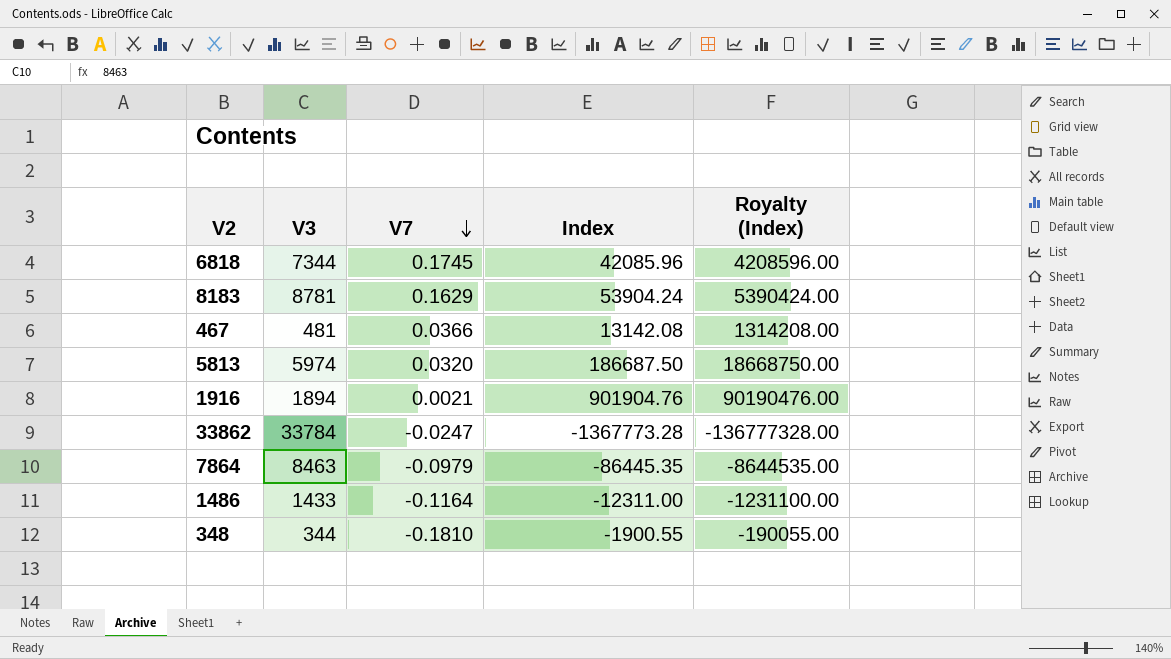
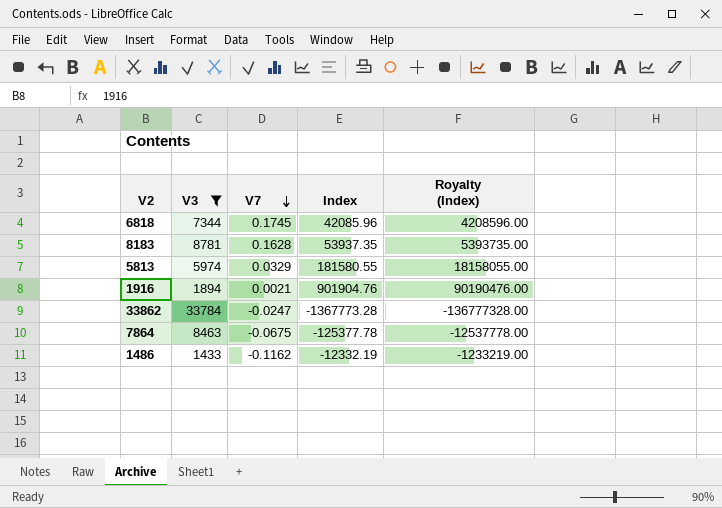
filter: none -> V3 >= 1433
8183 | V7: 0.1629 -> 0.1628
8183 | Index: 53904.24 -> 53937.35
8183 | Royalty (Index): 5390424.00 -> 5393735.00
5813 | V7: 0.0320 -> 0.0329
5813 | Index: 186687.50 -> 181580.55
5813 | Royalty (Index): 18668750.00 -> 18158055.00
7864 | V7: -0.0979 -> -0.0675
7864 | Index: -86445.35 -> -125377.78
7864 | Royalty (Index): -8644535.00 -> -12537778.00
1486 | V7: -0.1164 -> -0.1162
1486 | Index: -12311.00 -> -12332.19
1486 | Royalty (Index): -1231100.00 -> -1233219.00

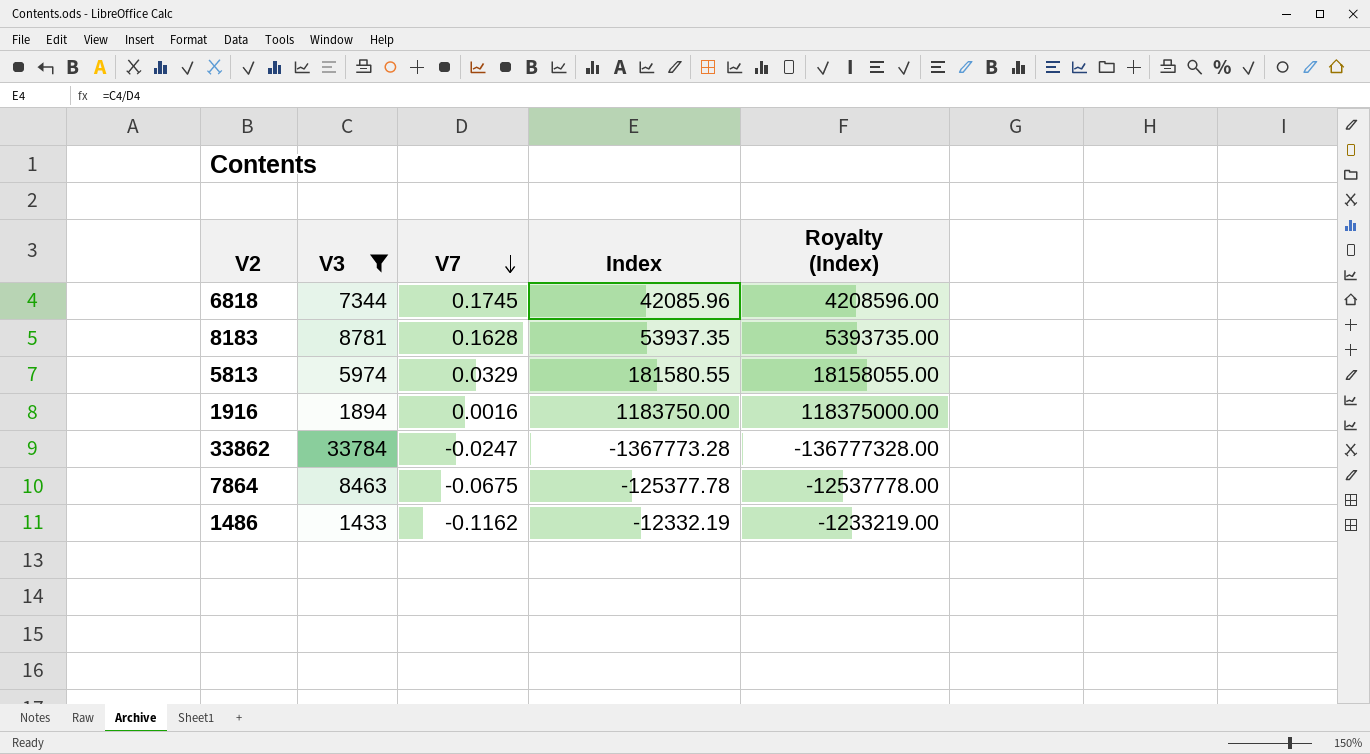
1916 | V7: 0.0021 -> 0.0016
1916 | Index: 901904.76 -> 1183750.00
1916 | Royalty (Index): 90190476.00 -> 118375000.00

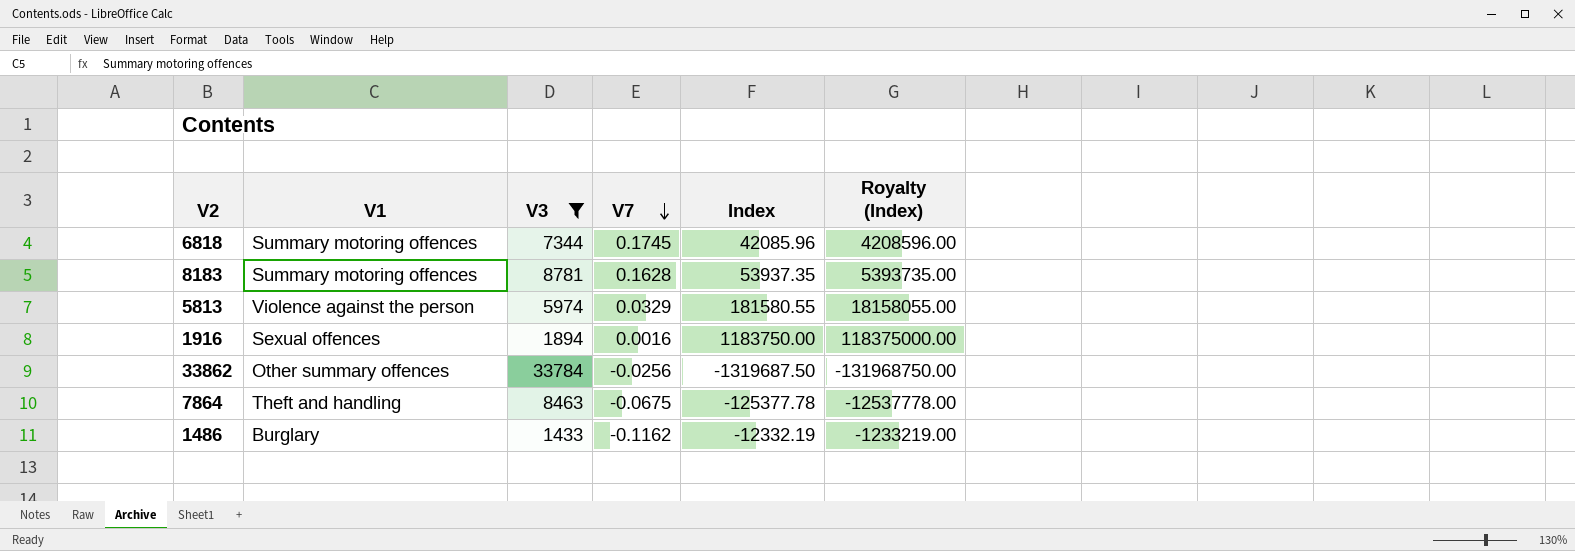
column V1 | position: none -> 2
33862 | V7: -0.0247 -> -0.0256
33862 | Index: -1367773.28 -> -1319687.50
33862 | Royalty (Index): -136777328.00 -> -131968750.00

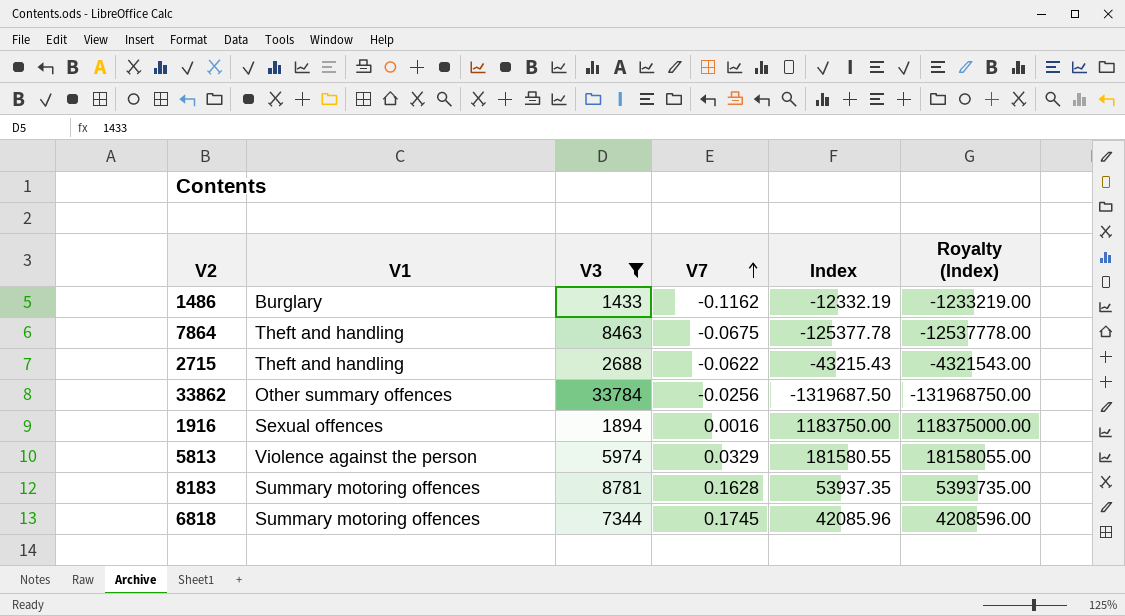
row order: V7 descending -> V7 ascending
row 2715: none -> Theft and handling | 2688 | -0.0622 | -43215.43 | -4321543.00

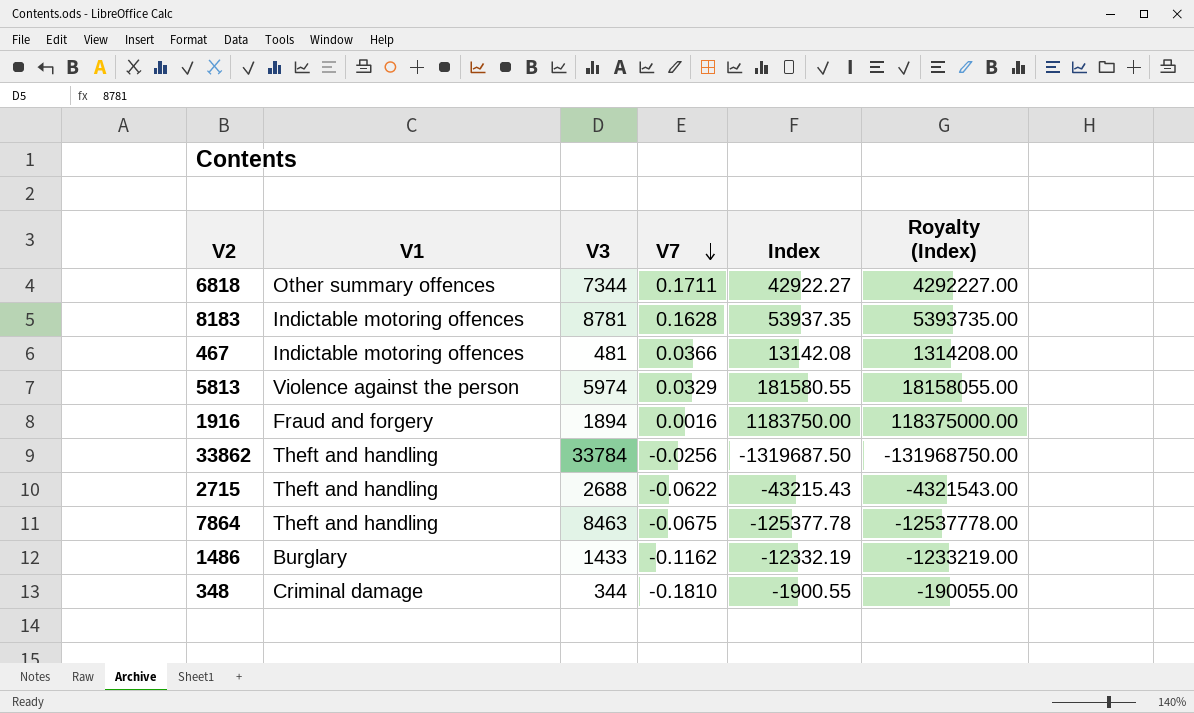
filter: V3 >= 1433 -> none
row order: V7 ascending -> V7 descending
6818 | V1: Summary motoring offences -> Other summary offences
6818 | V7: 0.1745 -> 0.1711
6818 | Index: 42085.96 -> 42922.27
6818 | Royalty (Index): 4208596.00 -> 4292227.00
8183 | V1: Summary motoring offences -> Indictable motoring offences
1916 | V1: Sexual offences -> Fraud and forgery
33862 | V1: Other summary offences -> Theft and handling

